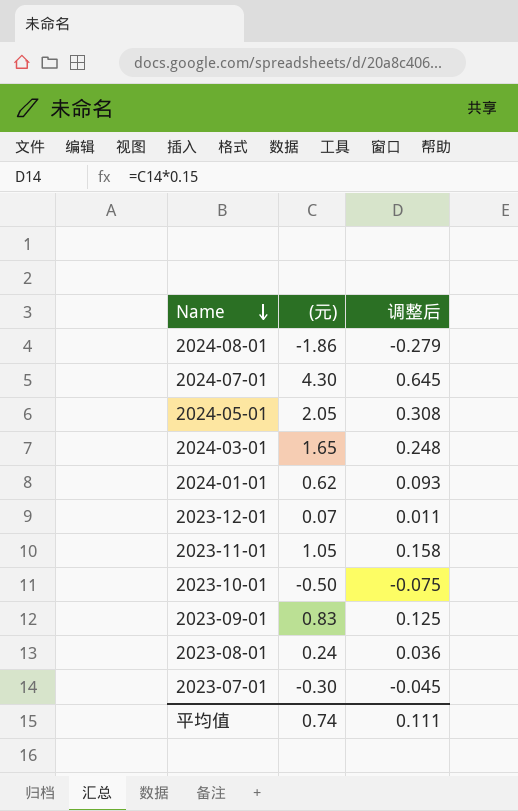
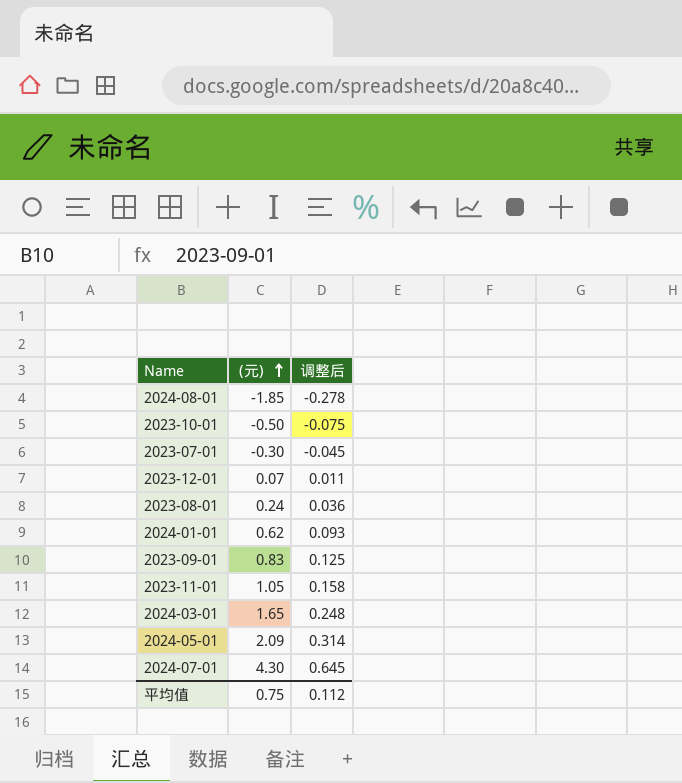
row order: Name descending -> (元) ascending
2024-08-01 | (元): -1.86 -> -1.85
2024-08-01 | 调整后: -0.279 -> -0.278
2024-05-01 | (元): 2.05 -> 2.09
2024-05-01 | 调整后: 0.308 -> 0.314
平均值 | (元): 0.74 -> 0.75
平均值 | 调整后: 0.111 -> 0.112

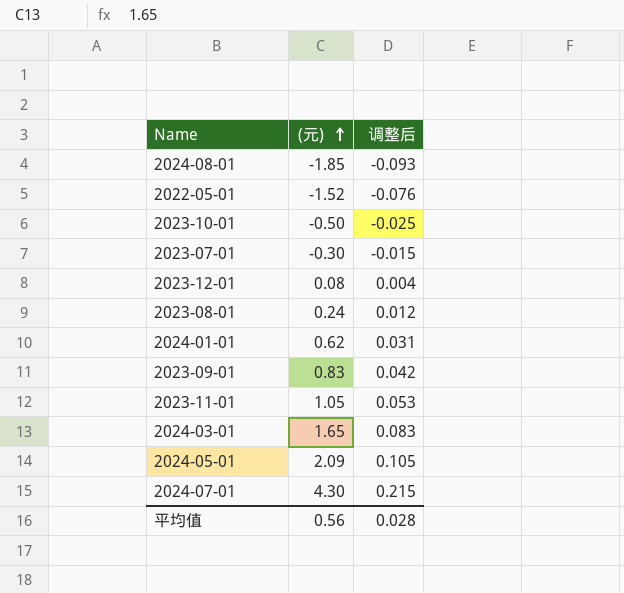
column 调整后 | formula: [(元)] * 0.15 -> [(元)] * 0.05
row 2022-05-01: none -> -1.52 | -0.076
2023-12-01 | (元): 0.07 -> 0.08
平均值 | (元): 0.75 -> 0.56
平均值 | 调整后: 0.112 -> 0.028

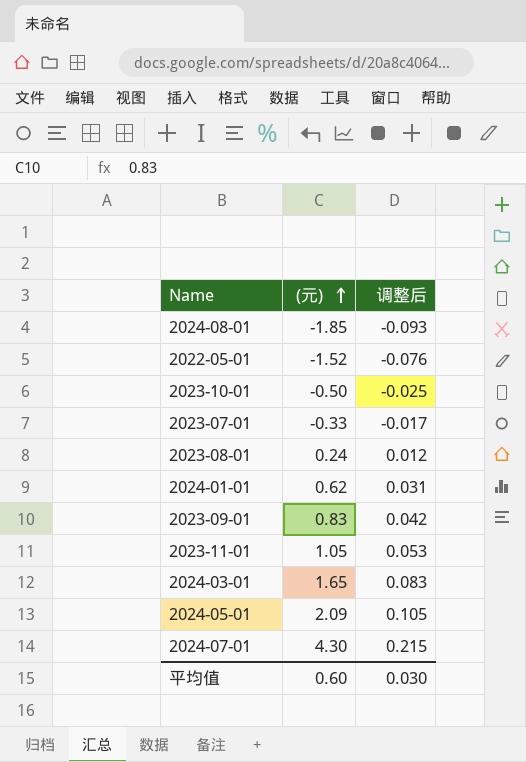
row 2023-12-01: 0.08 | 0.004 -> none
2023-07-01 | (元): -0.30 -> -0.33
2023-07-01 | 调整后: -0.015 -> -0.017
平均值 | (元): 0.56 -> 0.60
平均值 | 调整后: 0.028 -> 0.030

